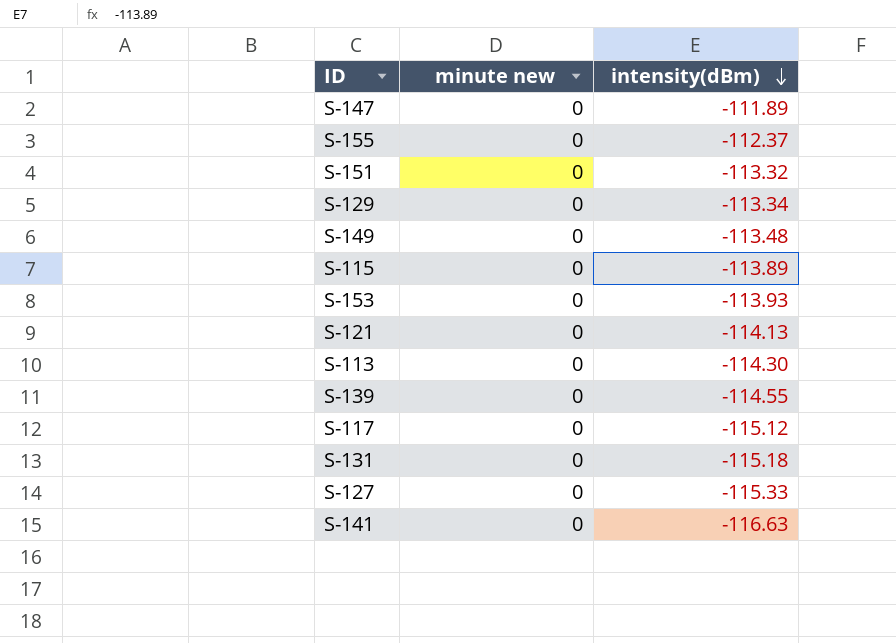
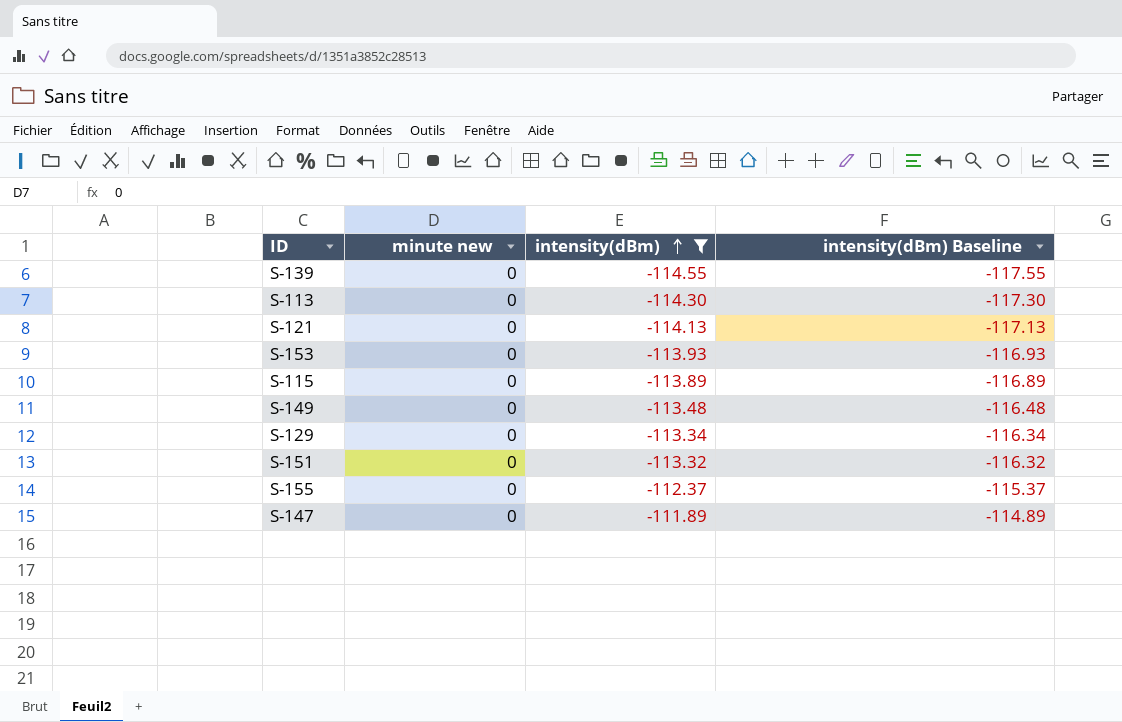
filter: none -> intensity(dBm) >= -114.55
row order: intensity(dBm) descending -> intensity(dBm) ascending
column intensity(dBm) Baseline | formula: none -> [intensity(dBm)] - 3

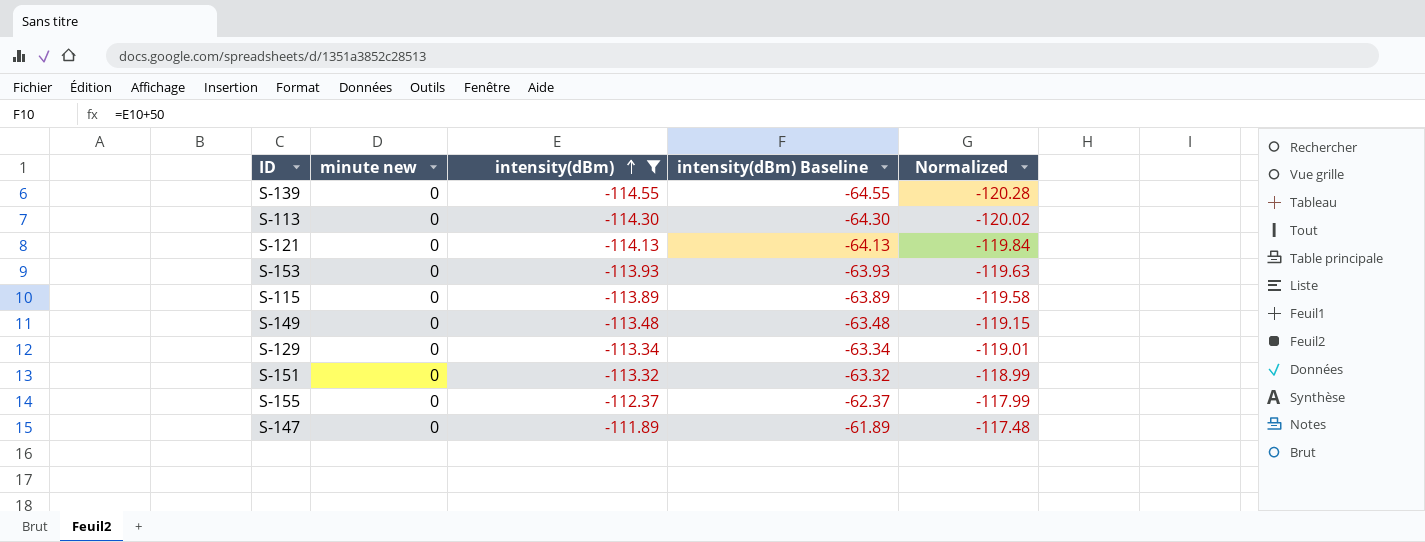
column intensity(dBm) Baseline | formula: [intensity(dBm)] - 3 -> [intensity(dBm)] + 50
column Normalized | formula: none -> [intensity(dBm)] * 1.05

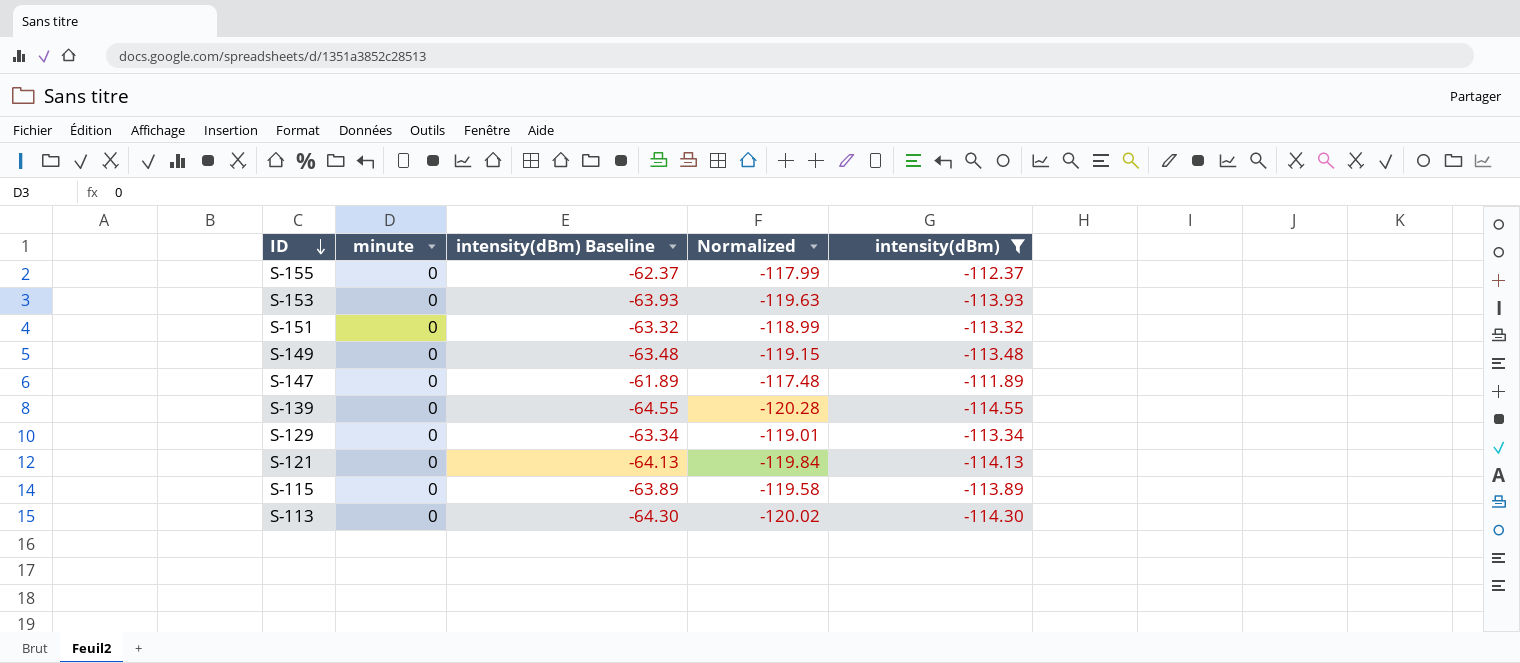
row order: intensity(dBm) ascending -> ID descending
column name: minute new -> minute
column intensity(dBm) | position: 3 -> 5

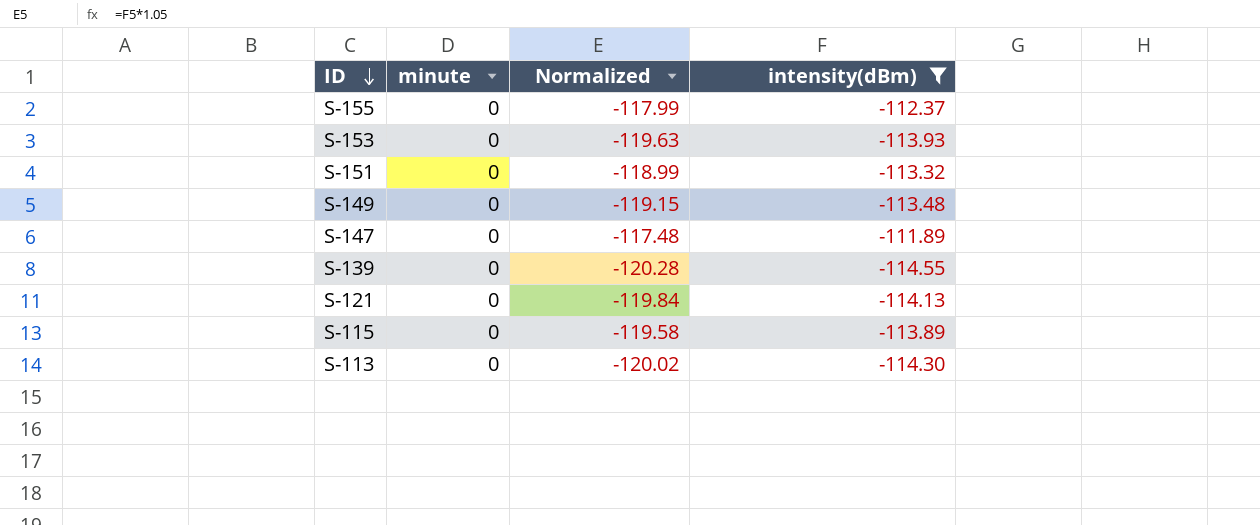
column intensity(dBm) Baseline | formula: [intensity(dBm)] + 50 -> none
row S-129: 0 | -63.34 | -119.01 | -113.34 -> none

